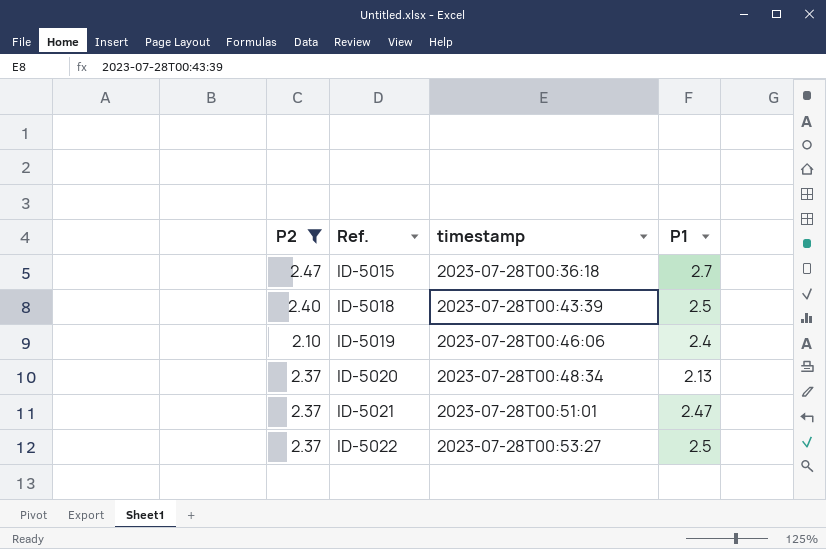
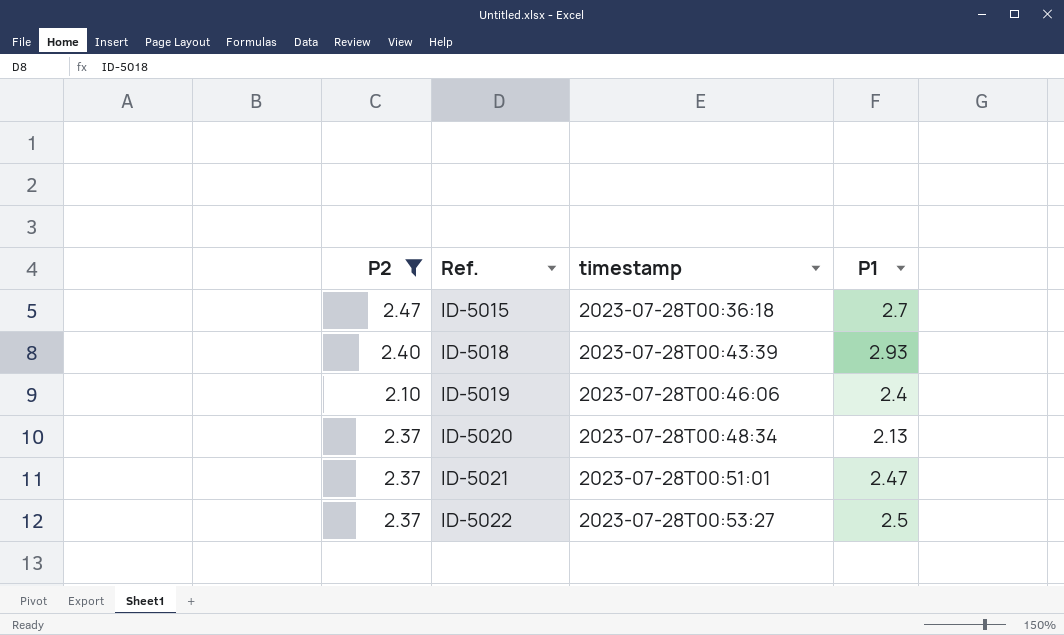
ID-5018 | P1: 2.5 -> 2.93

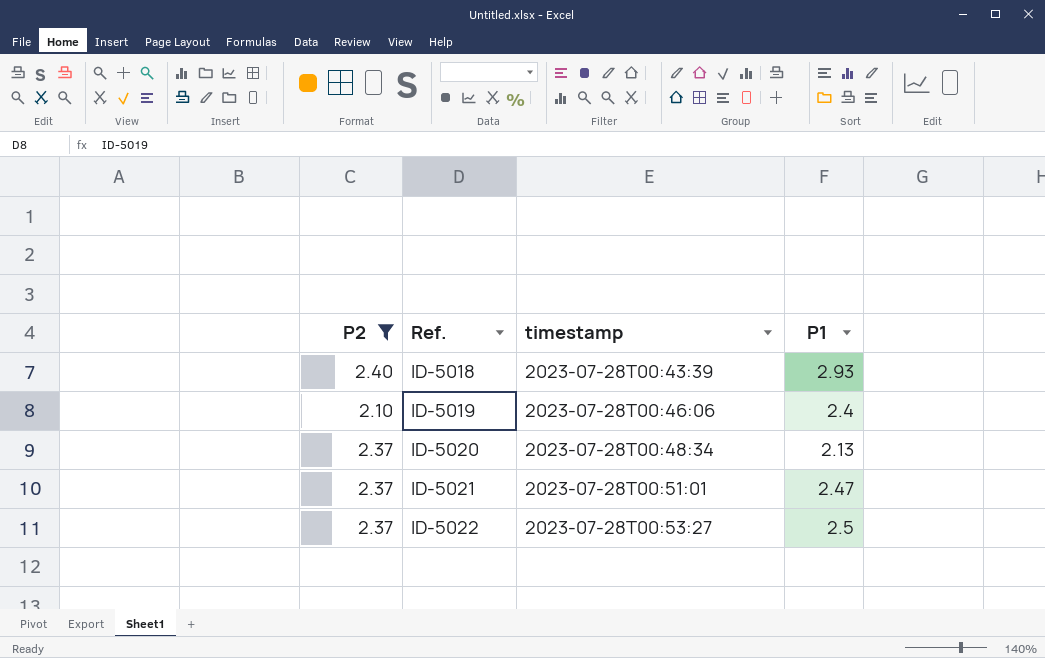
row ID-5015: 2.47 | 2023-07-28T00:36:18 | 2.7 -> none

